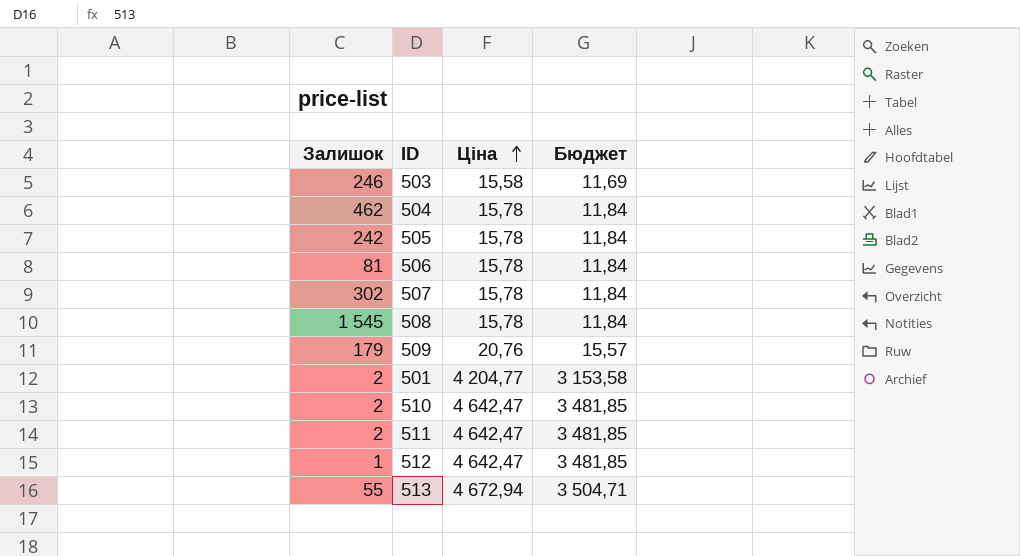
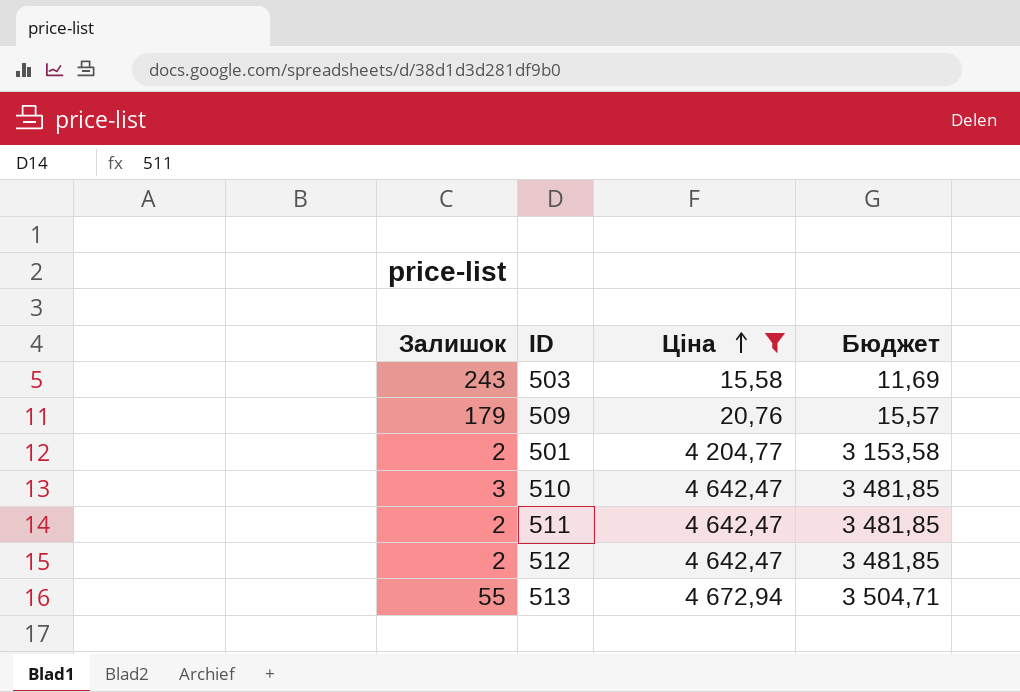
filter: none -> Ціна != 15,78
503 | Залишок: 246 -> 243
510 | Залишок: 2 -> 3
512 | Залишок: 1 -> 2

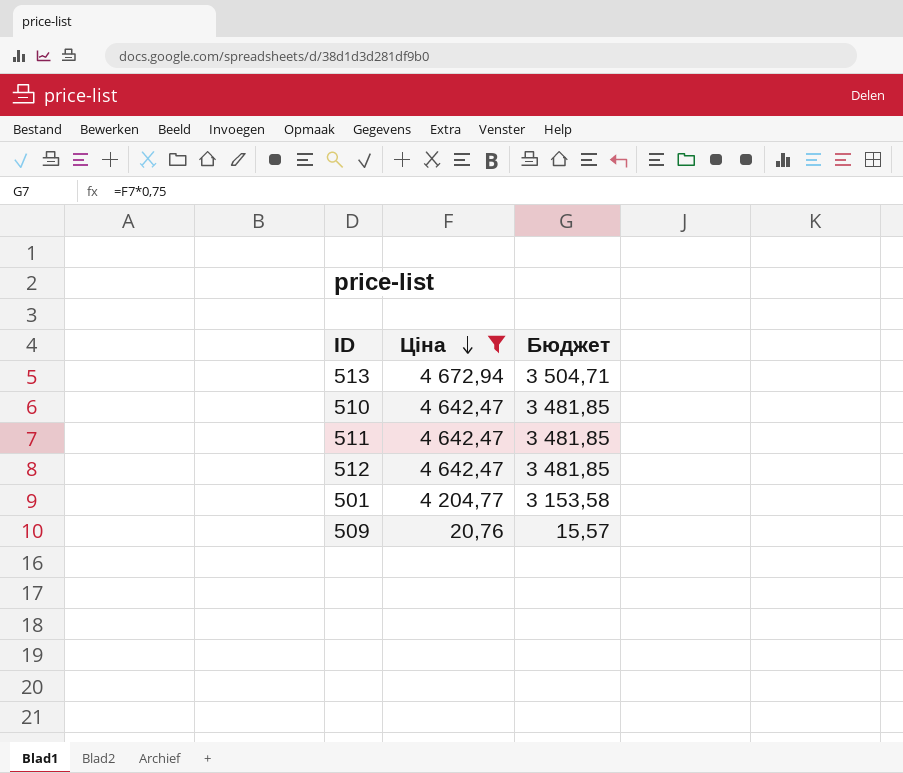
row order: Ціна ascending -> Ціна descending
column Залишок | position: 1 -> none
row 503: 243 | 15,58 | 11,69 -> none

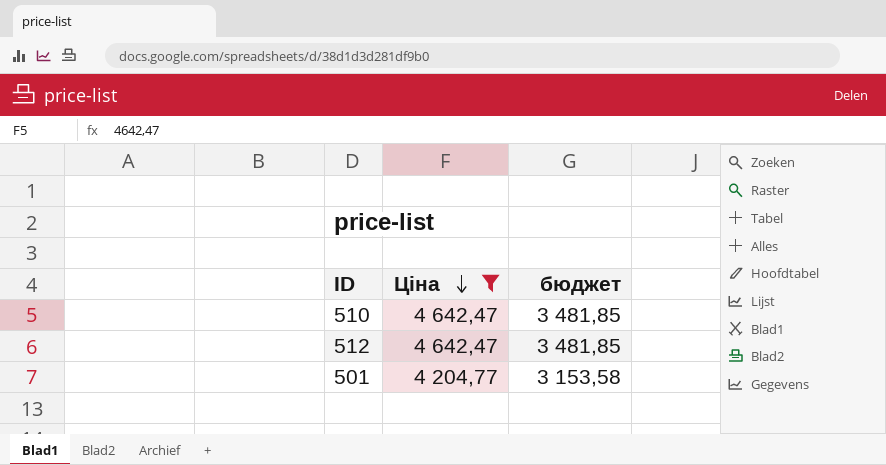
column name: Бюджет -> бюджет
row 513: 4 672,94 | 3 504,71 -> none
row 511: 4 642,47 | 3 481,85 -> none
row 509: 20,76 | 15,57 -> none

